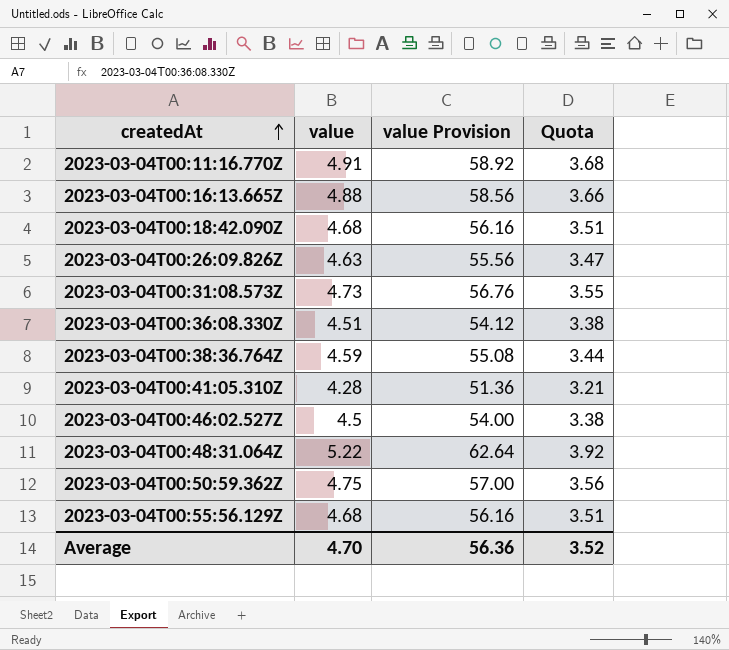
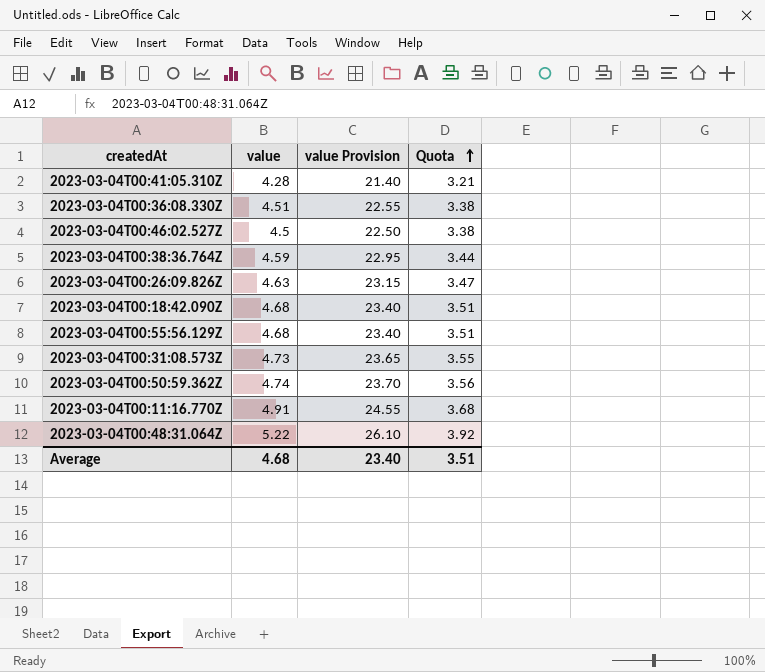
row order: createdAt ascending -> Quota ascending
column value Provision | formula: [value] * 12 -> [value] * 5
row 2023-03-04T00:16:13.665Z: 4.88 | 58.56 | 3.66 -> none
2023-03-04T00:50:59.362Z | value: 4.75 -> 4.74
Average | value: 4.70 -> 4.68
Average | value Provision: 56.36 -> 23.40
Average | Quota: 3.52 -> 3.51

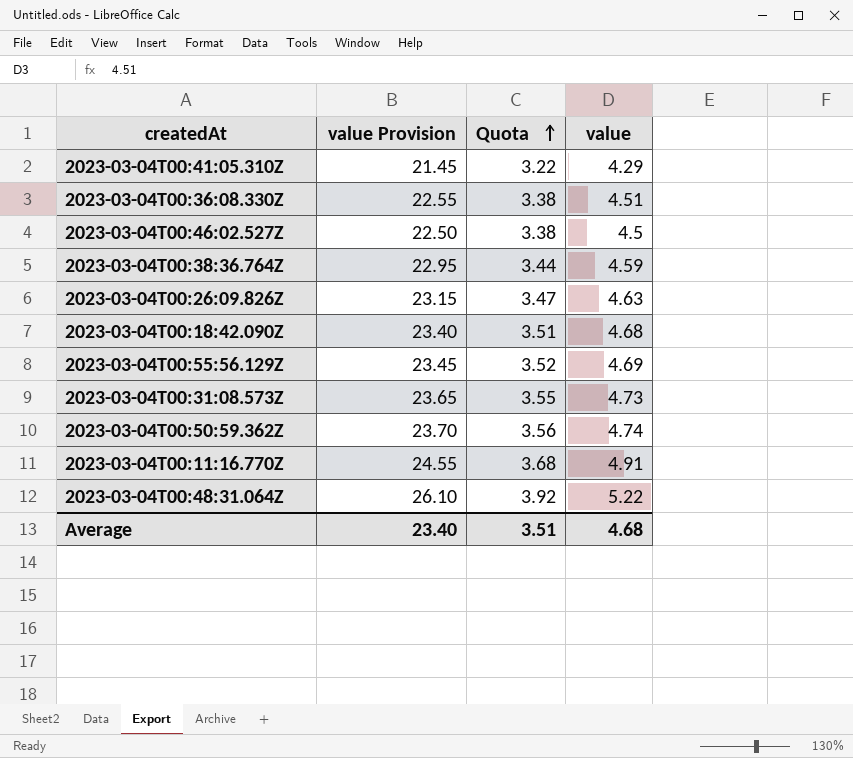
column value | position: 2 -> 4
2023-03-04T00:41:05.310Z | value Provision: 21.40 -> 21.45
2023-03-04T00:41:05.310Z | Quota: 3.21 -> 3.22
2023-03-04T00:41:05.310Z | value: 4.28 -> 4.29
2023-03-04T00:55:56.129Z | value Provision: 23.40 -> 23.45
2023-03-04T00:55:56.129Z | Quota: 3.51 -> 3.52
2023-03-04T00:55:56.129Z | value: 4.68 -> 4.69

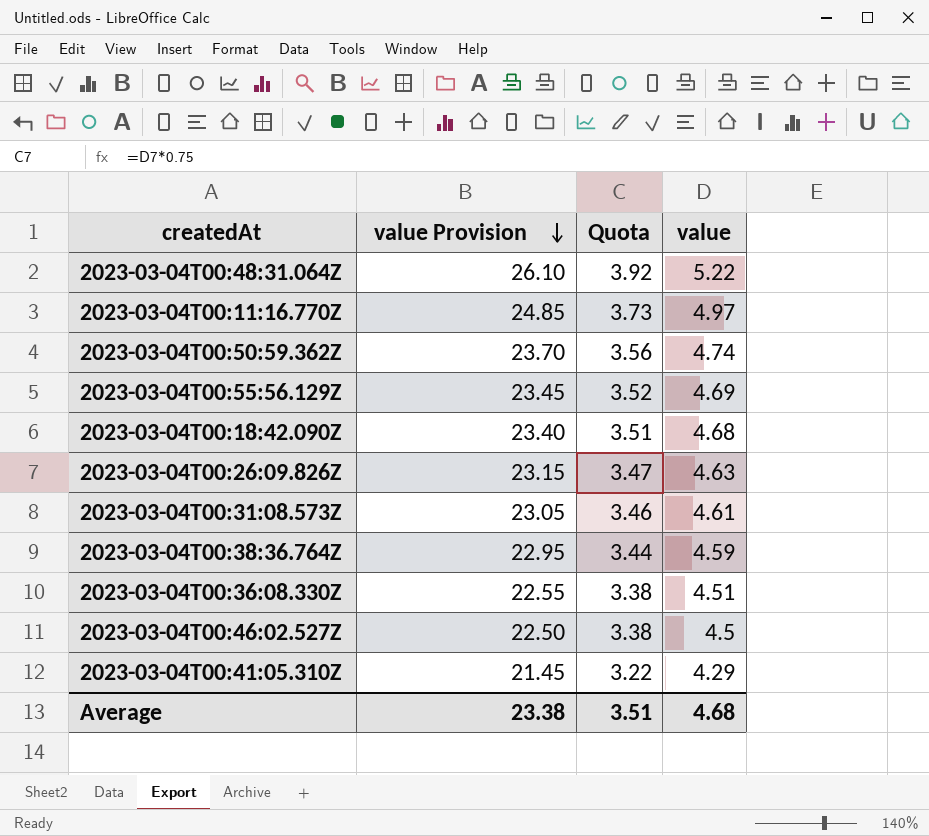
row order: Quota ascending -> value Provision descending
2023-03-04T00:11:16.770Z | value Provision: 24.55 -> 24.85
2023-03-04T00:11:16.770Z | Quota: 3.68 -> 3.73
2023-03-04T00:11:16.770Z | value: 4.91 -> 4.97
2023-03-04T00:31:08.573Z | value Provision: 23.65 -> 23.05
2023-03-04T00:31:08.573Z | Quota: 3.55 -> 3.46
2023-03-04T00:31:08.573Z | value: 4.73 -> 4.61
Average | value Provision: 23.40 -> 23.38

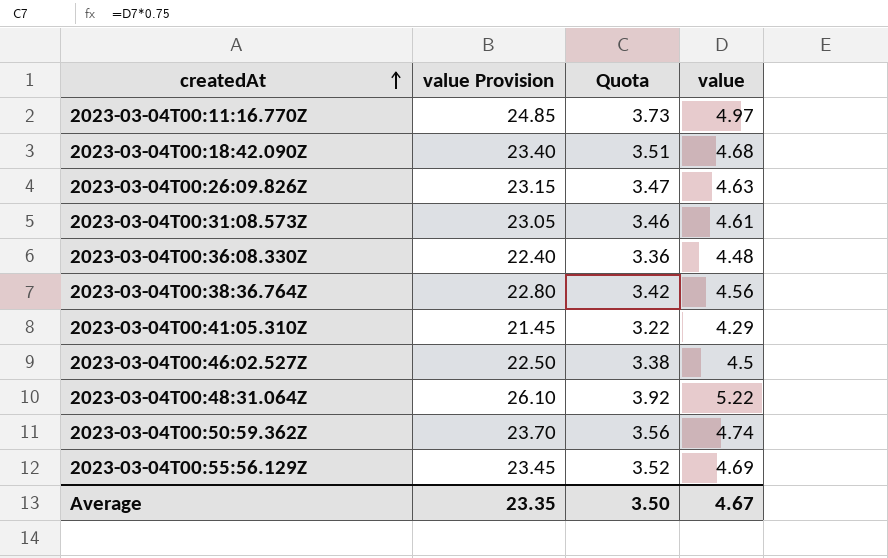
row order: value Provision descending -> createdAt ascending
2023-03-04T00:36:08.330Z | value Provision: 22.55 -> 22.40
2023-03-04T00:36:08.330Z | Quota: 3.38 -> 3.36
2023-03-04T00:36:08.330Z | value: 4.51 -> 4.48
2023-03-04T00:38:36.764Z | value Provision: 22.95 -> 22.80
2023-03-04T00:38:36.764Z | Quota: 3.44 -> 3.42
2023-03-04T00:38:36.764Z | value: 4.59 -> 4.56
Average | value Provision: 23.38 -> 23.35
Average | Quota: 3.51 -> 3.50
Average | value: 4.68 -> 4.67

